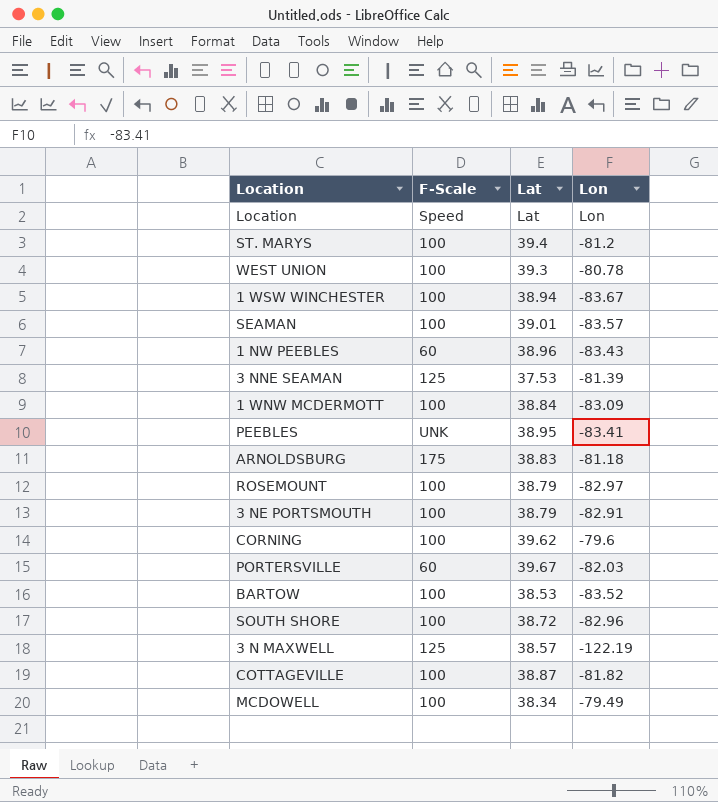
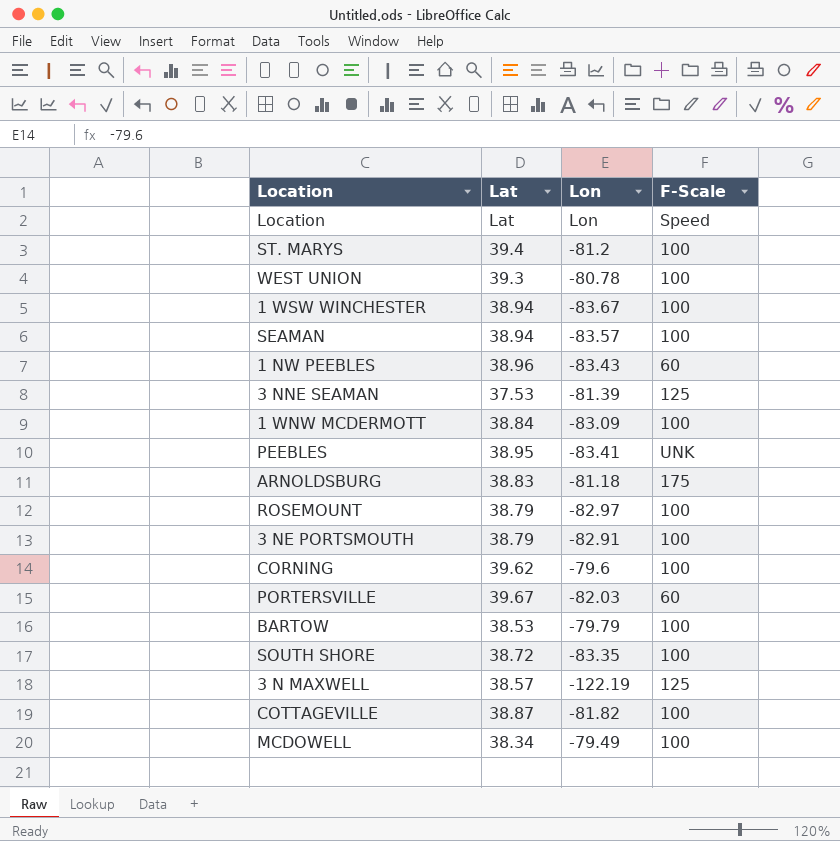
column F-Scale | position: 2 -> 4
SEAMAN | Lat: 39.01 -> 38.94
BARTOW | Lon: -83.52 -> -79.79
SOUTH SHORE | Lon: -82.96 -> -83.35

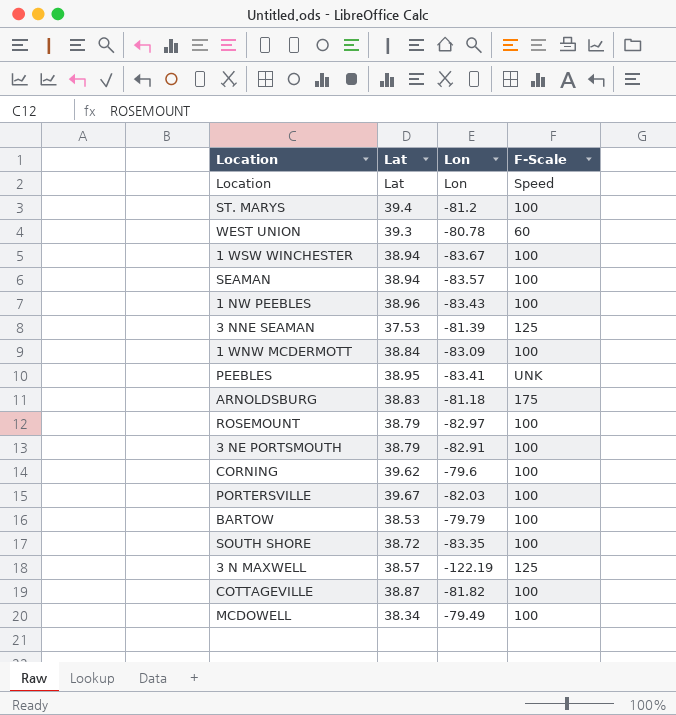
WEST UNION | F-Scale: 100 -> 60
1 NW PEEBLES | F-Scale: 60 -> 100
PORTERSVILLE | F-Scale: 60 -> 100

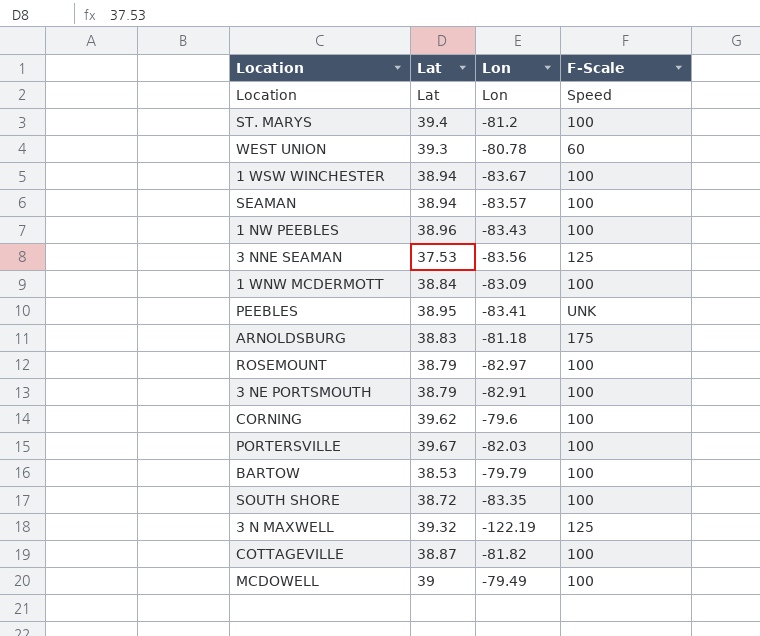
3 NNE SEAMAN | Lon: -81.39 -> -83.56
3 N MAXWELL | Lat: 38.57 -> 39.32
MCDOWELL | Lat: 38.34 -> 39

